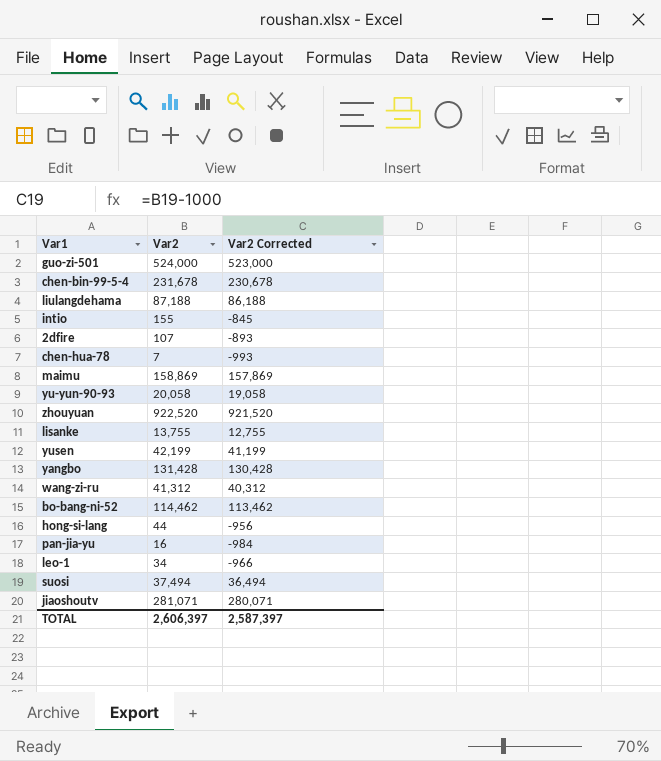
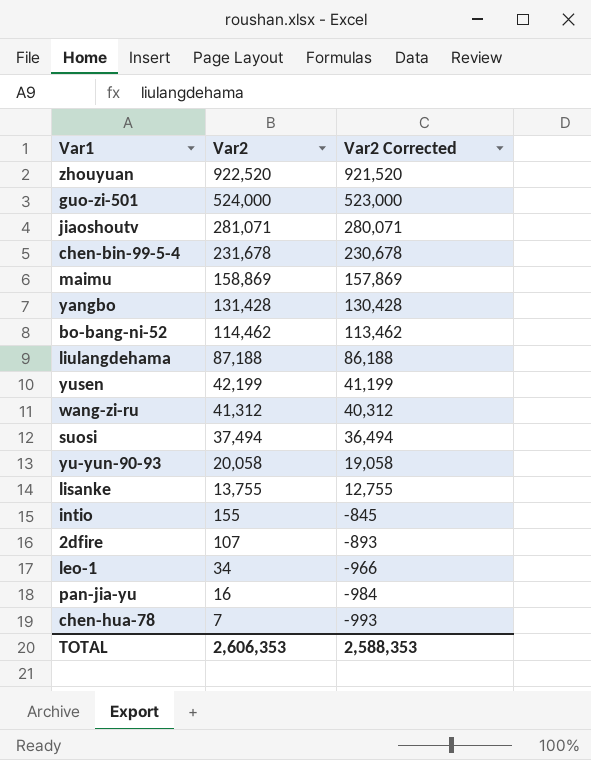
row order: none -> Var2 descending
row hong-si-lang: 44 | -956 -> none
TOTAL | Var2: 2,606,397 -> 2,606,353
TOTAL | Var2 Corrected: 2,587,397 -> 2,588,353

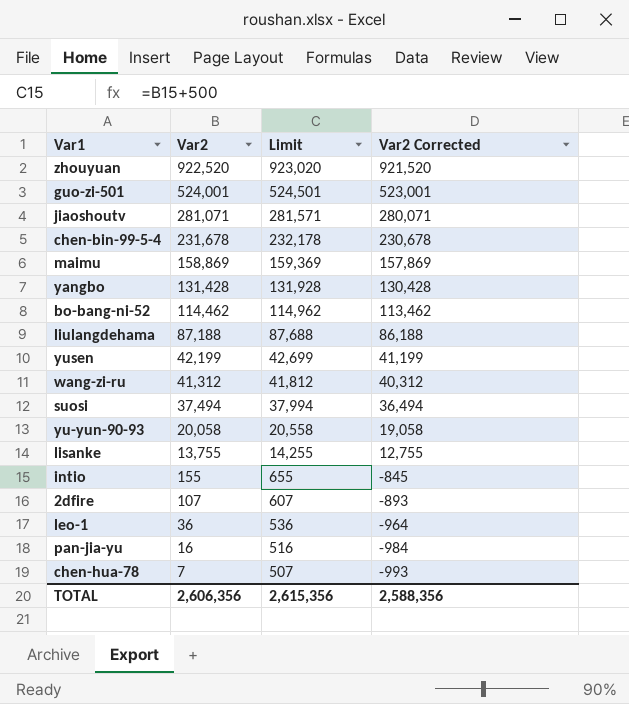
column Limit | formula: none -> [Var2] + 500
guo-zi-501 | Var2: 524,000 -> 524,001
guo-zi-501 | Var2 Corrected: 523,000 -> 523,001
leo-1 | Var2: 34 -> 36
leo-1 | Var2 Corrected: -966 -> -964
TOTAL | Var2: 2,606,353 -> 2,606,356
TOTAL | Var2 Corrected: 2,588,353 -> 2,588,356

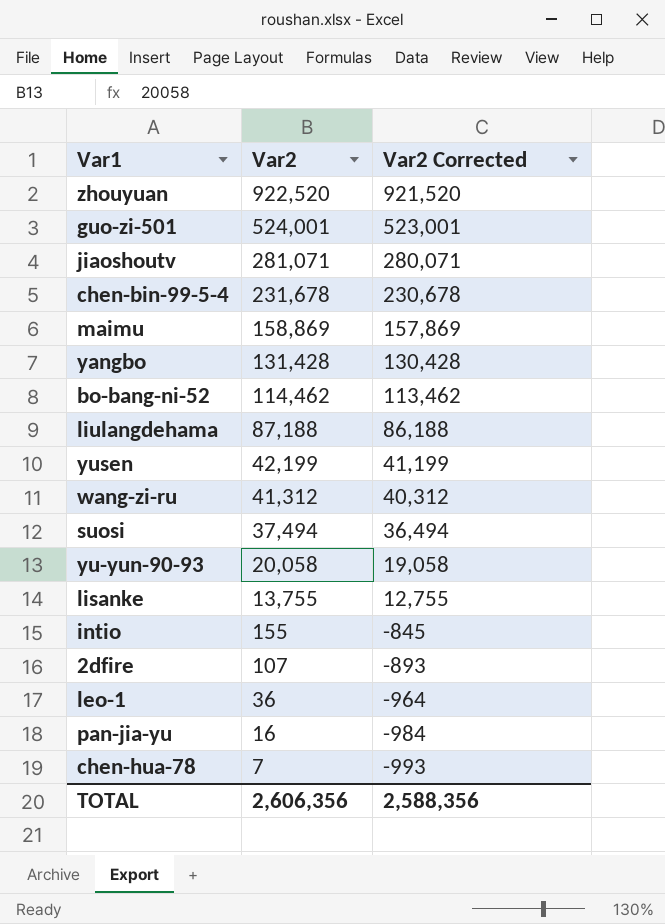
column Limit | formula: [Var2] + 500 -> none

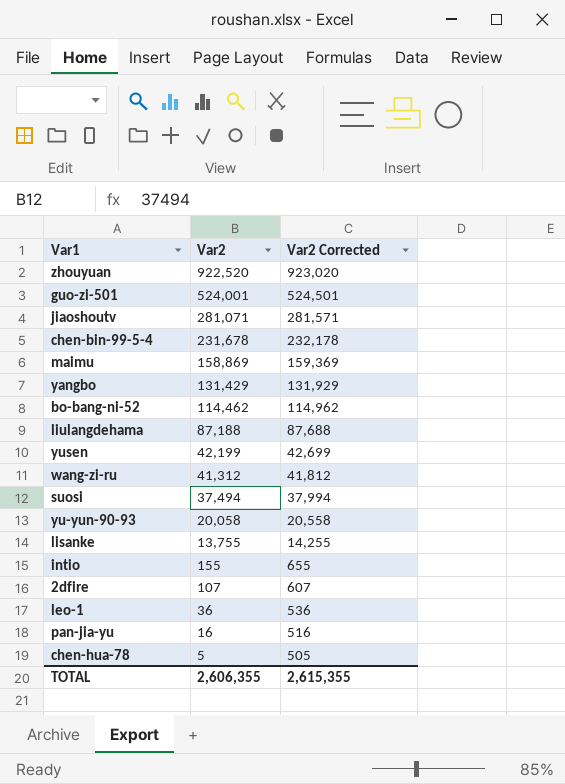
column Var2 Corrected | formula: [Var2] - 1000 -> [Var2] + 500
yangbo | Var2: 131,428 -> 131,429
chen-hua-78 | Var2: 7 -> 5
TOTAL | Var2: 2,606,356 -> 2,606,355
TOTAL | Var2 Corrected: 2,588,356 -> 2,615,355

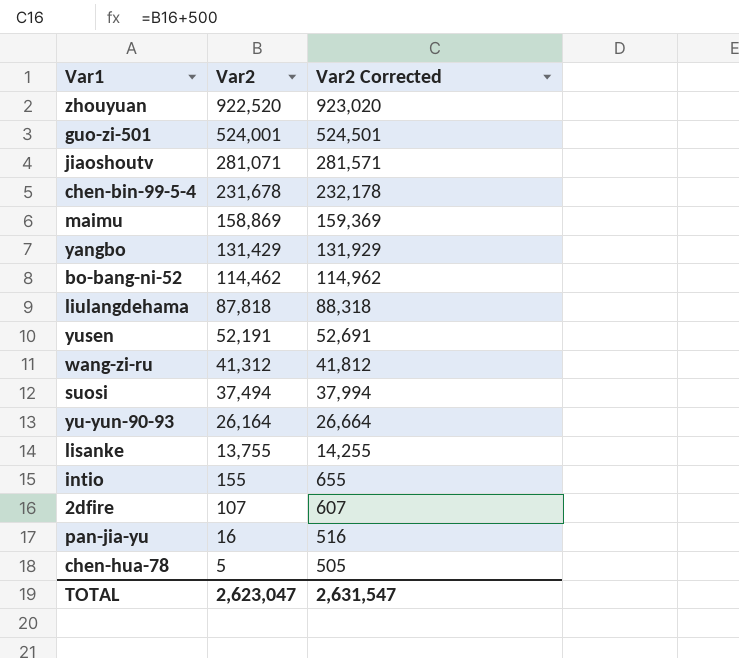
row leo-1: 36 | 536 -> none
liulangdehama | Var2: 87,188 -> 87,818
liulangdehama | Var2 Corrected: 87,688 -> 88,318
yusen | Var2: 42,199 -> 52,191
yusen | Var2 Corrected: 42,699 -> 52,691
yu-yun-90-93 | Var2: 20,058 -> 26,164
yu-yun-90-93 | Var2 Corrected: 20,558 -> 26,664
TOTAL | Var2: 2,606,355 -> 2,623,047
TOTAL | Var2 Corrected: 2,615,355 -> 2,631,547

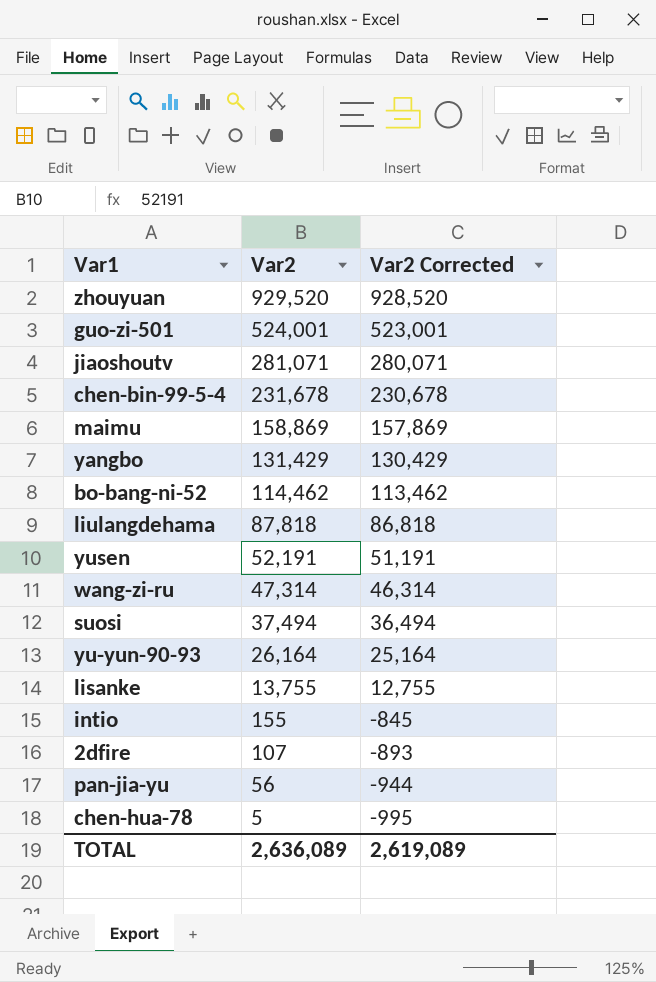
column Var2 Corrected | formula: [Var2] + 500 -> [Var2] - 1000
zhouyuan | Var2: 922,520 -> 929,520
wang-zi-ru | Var2: 41,312 -> 47,314
pan-jia-yu | Var2: 16 -> 56
TOTAL | Var2: 2,623,047 -> 2,636,089
TOTAL | Var2 Corrected: 2,631,547 -> 2,619,089

